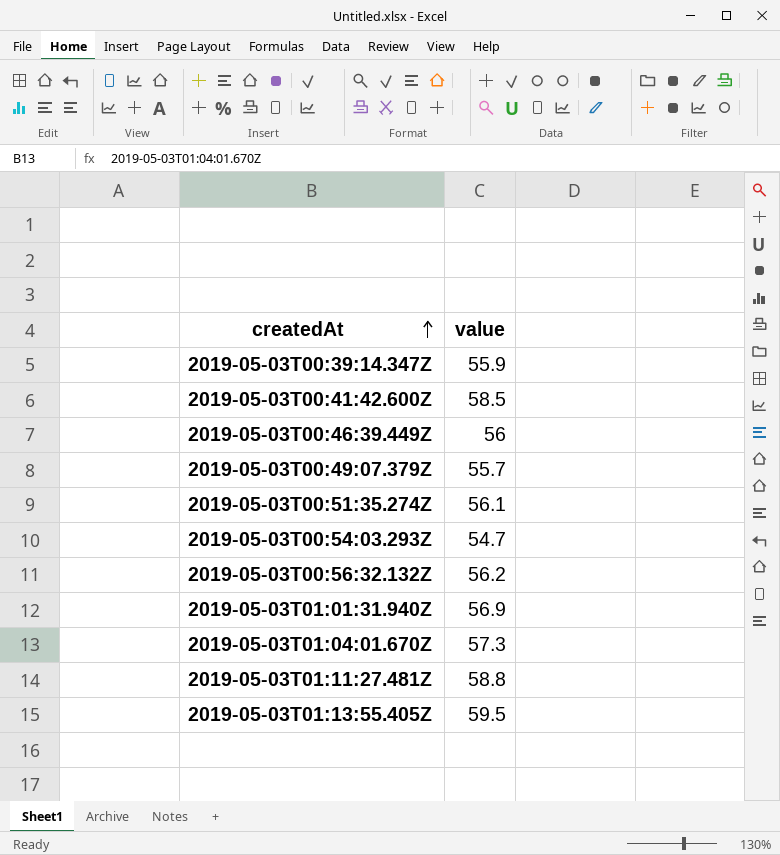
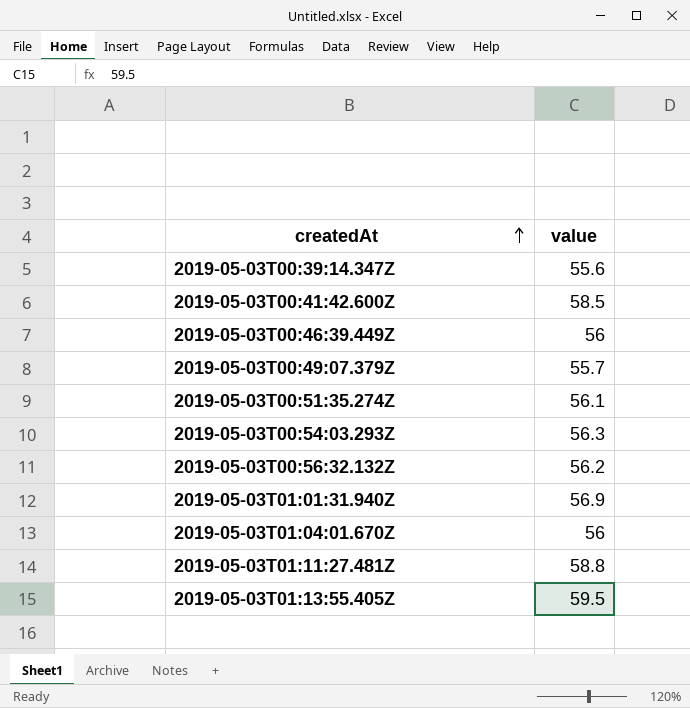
2019-05-03T00:39:14.347Z | value: 55.9 -> 55.6
2019-05-03T00:54:03.293Z | value: 54.7 -> 56.3
2019-05-03T01:04:01.670Z | value: 57.3 -> 56

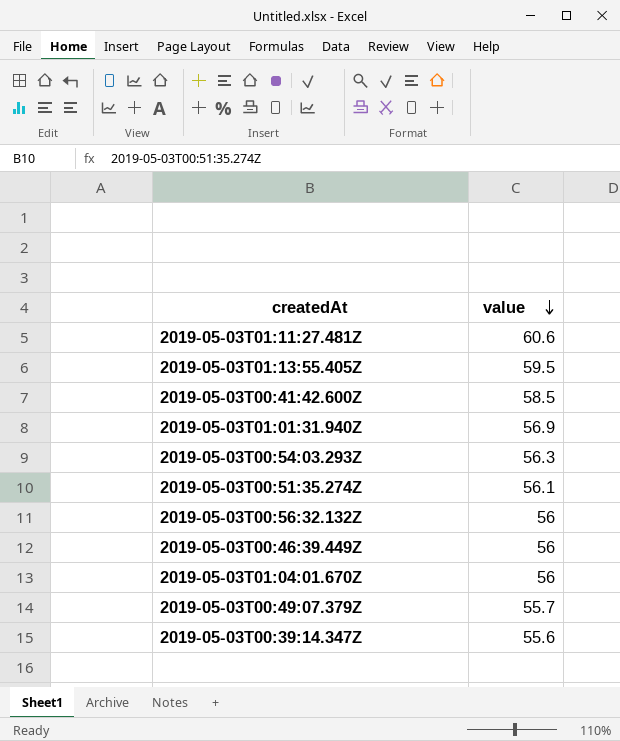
row order: createdAt ascending -> value descending
2019-05-03T01:11:27.481Z | value: 58.8 -> 60.6
2019-05-03T00:56:32.132Z | value: 56.2 -> 56

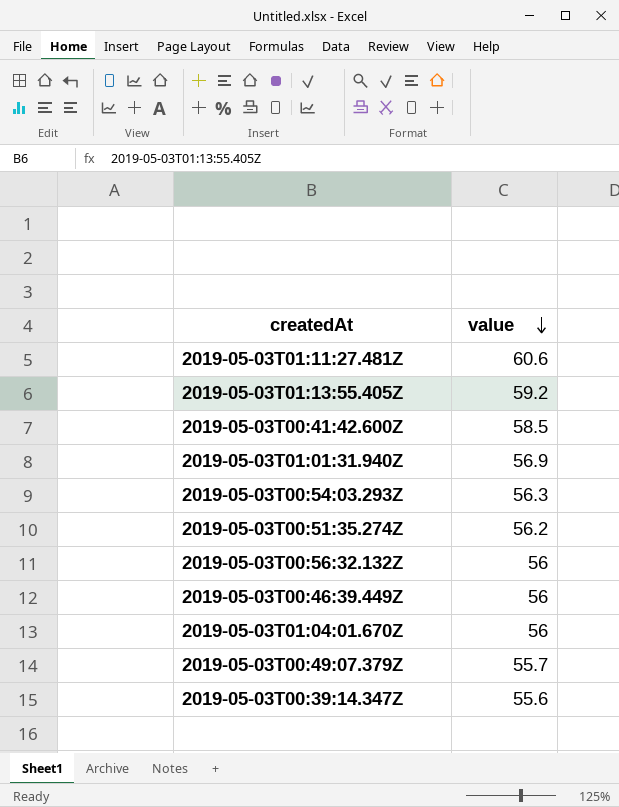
2019-05-03T01:13:55.405Z | value: 59.5 -> 59.2
2019-05-03T00:51:35.274Z | value: 56.1 -> 56.2

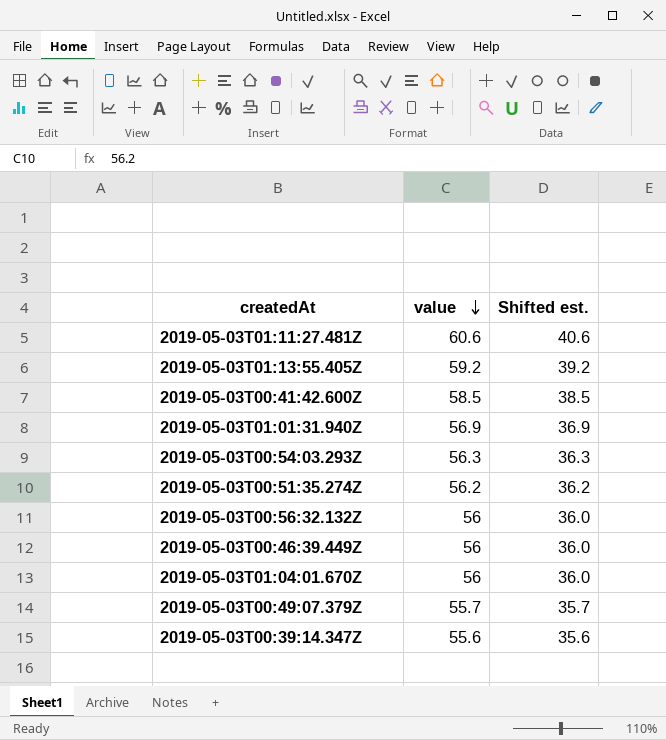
column Shifted est. | formula: none -> [value] - 20

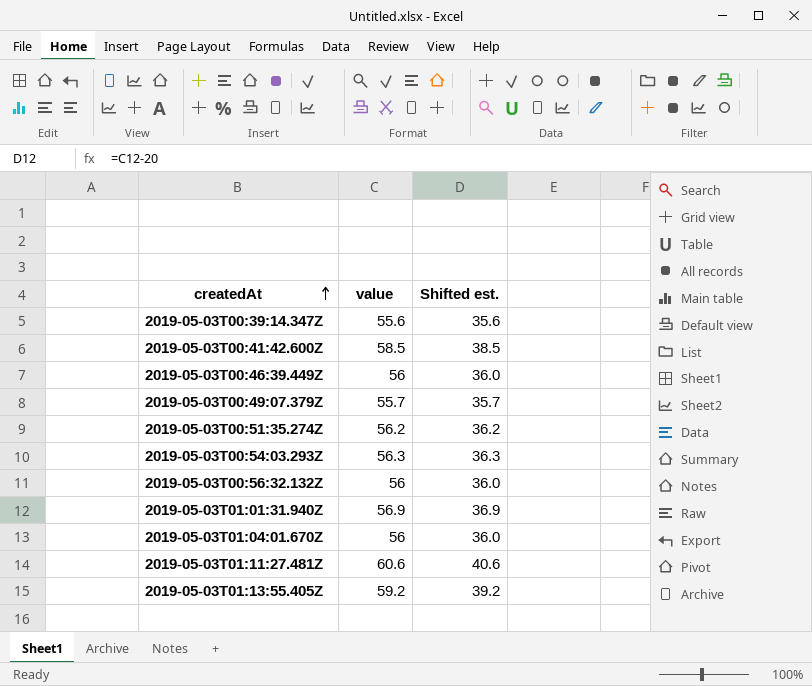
row order: value descending -> createdAt ascending

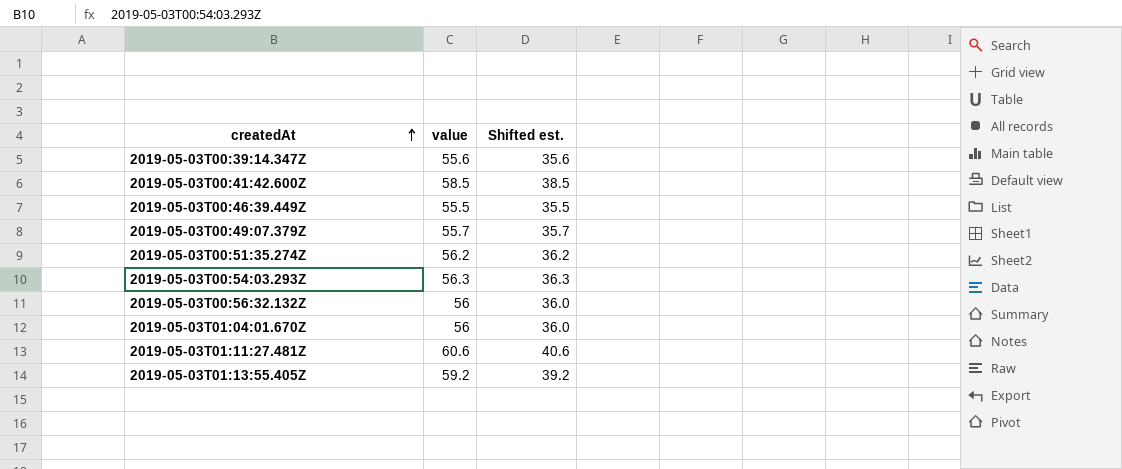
row 2019-05-03T01:01:31.940Z: 56.9 | 36.9 -> none
2019-05-03T00:46:39.449Z | value: 56 -> 55.5
2019-05-03T00:46:39.449Z | Shifted est.: 36.0 -> 35.5

